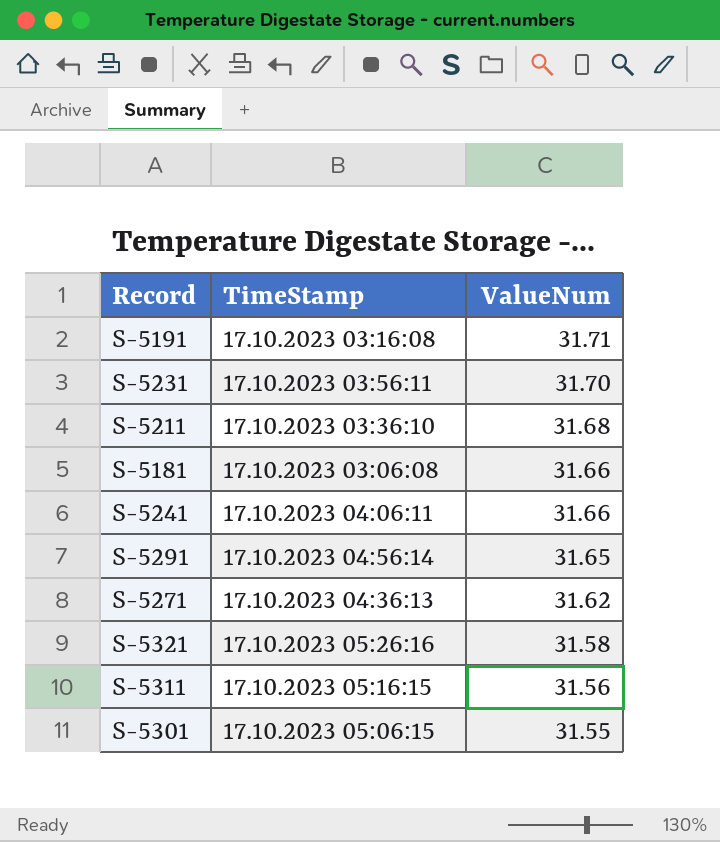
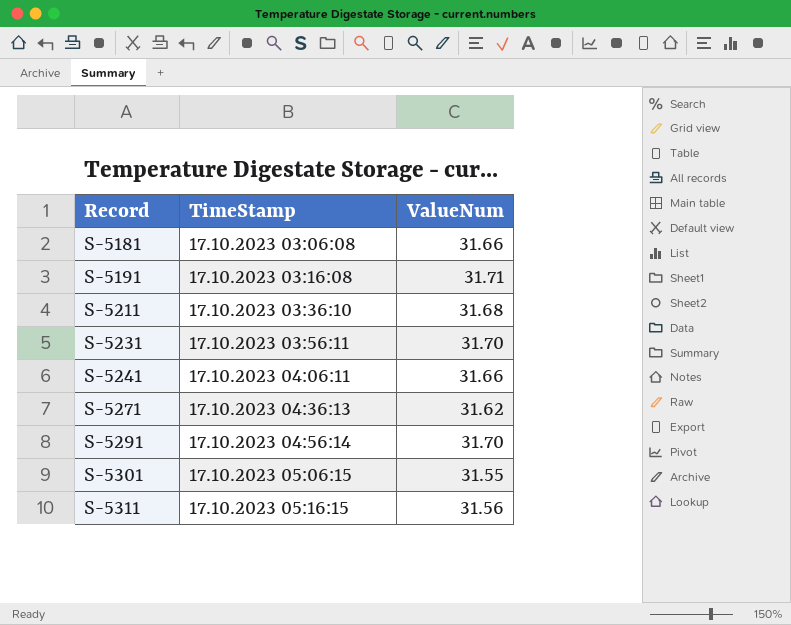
row order: ValueNum descending -> Record ascending
row S-5321: 17.10.2023 05:26:16 | 31.58 -> none
S-5291 | ValueNum: 31.65 -> 31.70

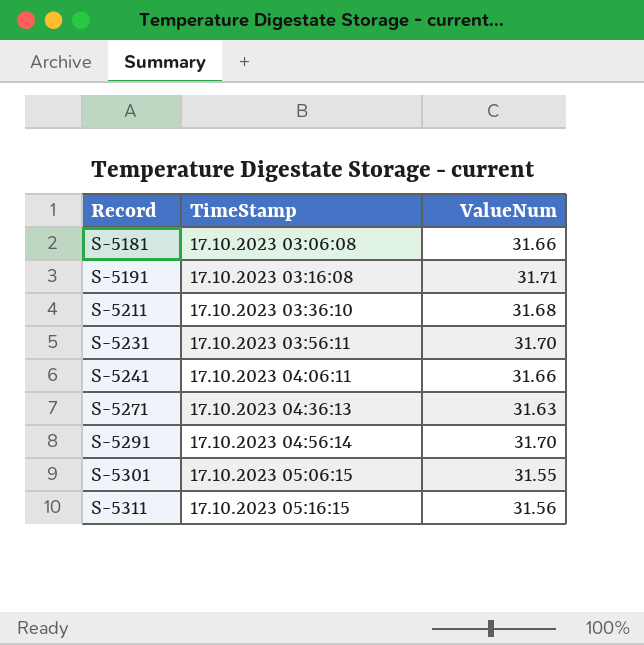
S-5271 | ValueNum: 31.62 -> 31.63

